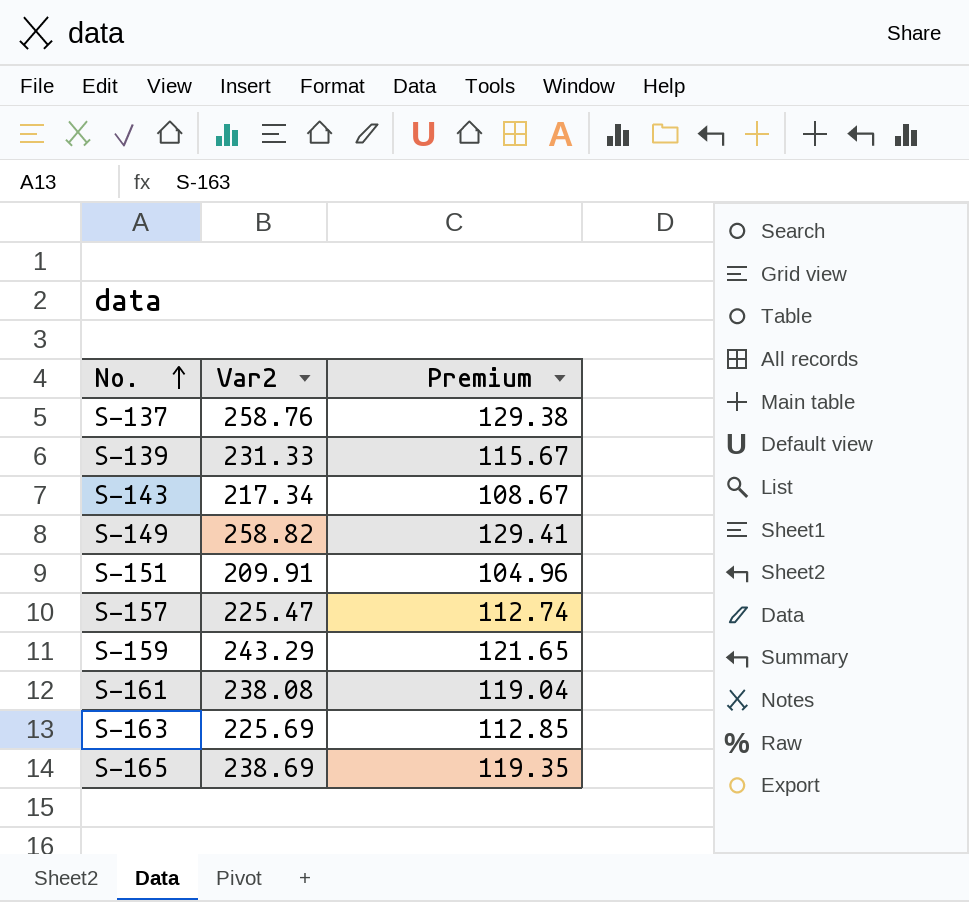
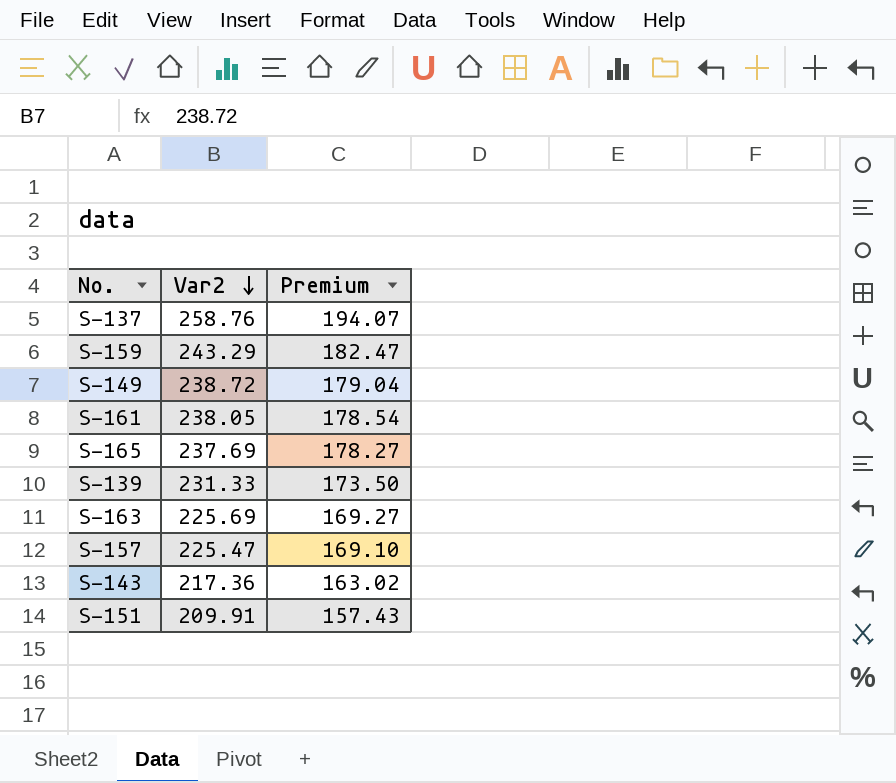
row order: No. ascending -> Var2 descending
column Premium | formula: [Var2] * 0.5 -> [Var2] * 0.75
S-149 | Var2: 258.82 -> 238.72
S-161 | Var2: 238.08 -> 238.05
S-165 | Var2: 238.69 -> 237.69
S-143 | Var2: 217.34 -> 217.36

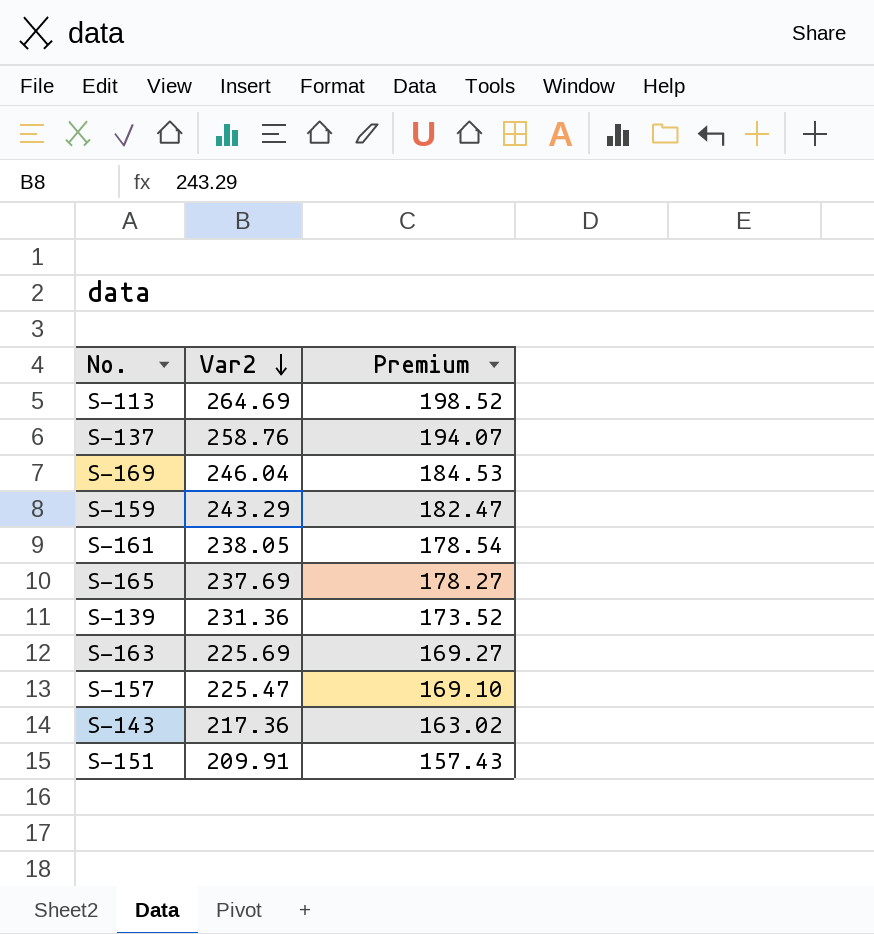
row S-149: 238.72 | 179.04 -> none
row S-113: none -> 264.69 | 198.52
row S-169: none -> 246.04 | 184.53
S-139 | Var2: 231.33 -> 231.36
S-139 | Premium: 173.50 -> 173.52

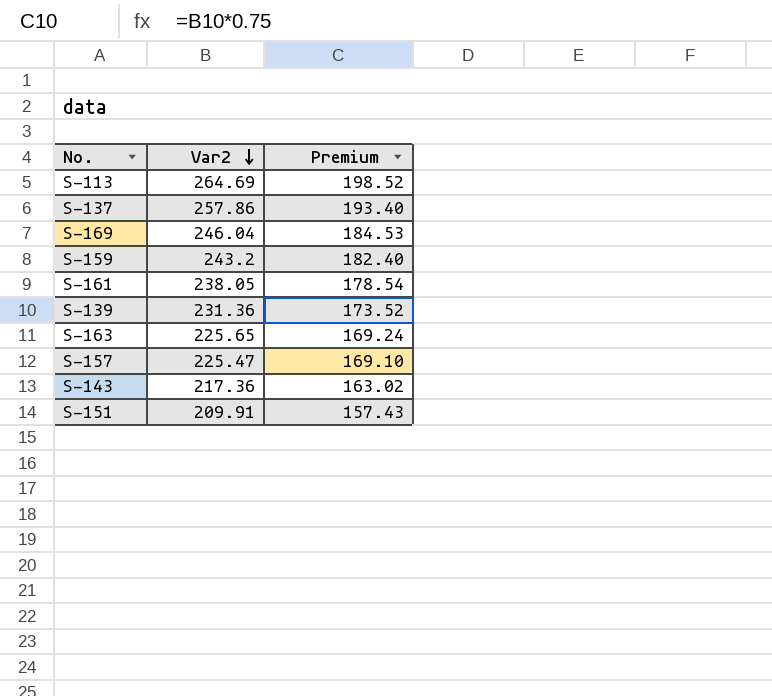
row S-165: 237.69 | 178.27 -> none
S-137 | Var2: 258.76 -> 257.86
S-137 | Premium: 194.07 -> 193.40
S-159 | Var2: 243.29 -> 243.2
S-159 | Premium: 182.47 -> 182.40
S-163 | Var2: 225.69 -> 225.65
S-163 | Premium: 169.27 -> 169.24

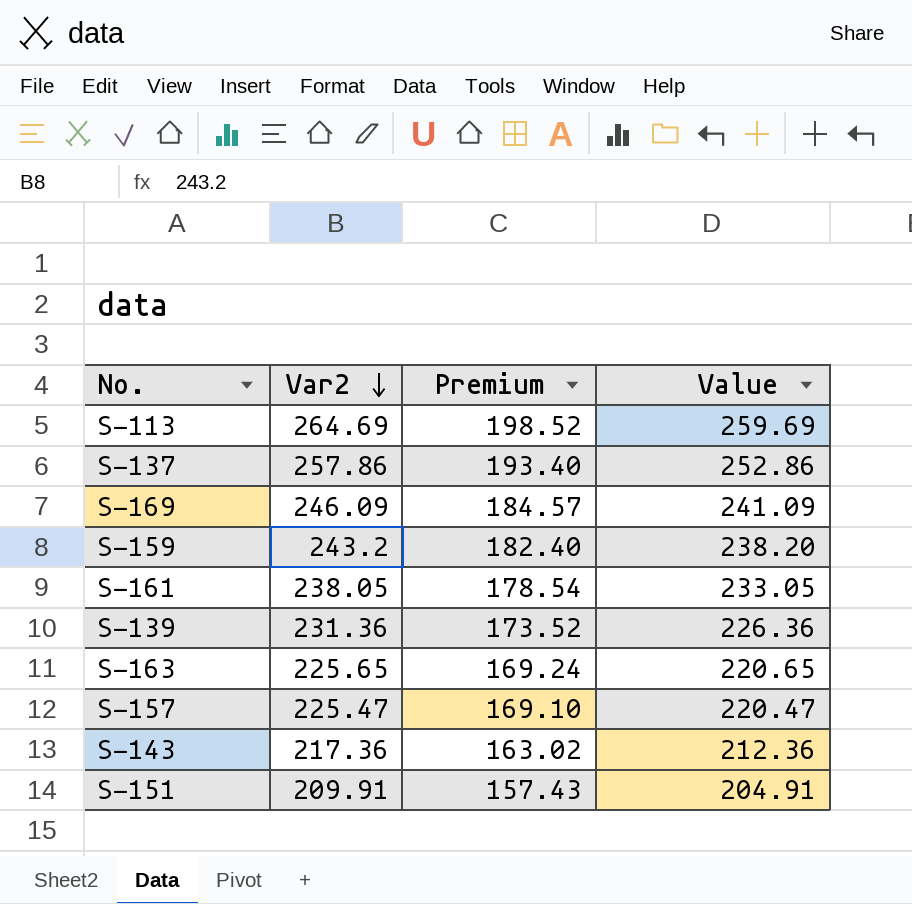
column Value | formula: none -> [Var2] - 5
S-169 | Var2: 246.04 -> 246.09
S-169 | Premium: 184.53 -> 184.57

